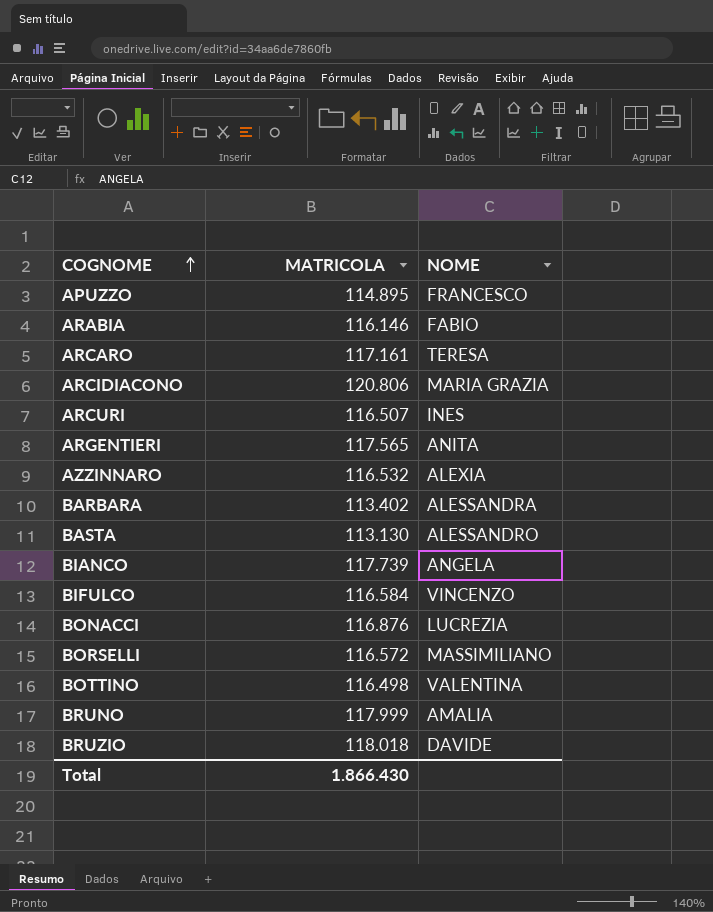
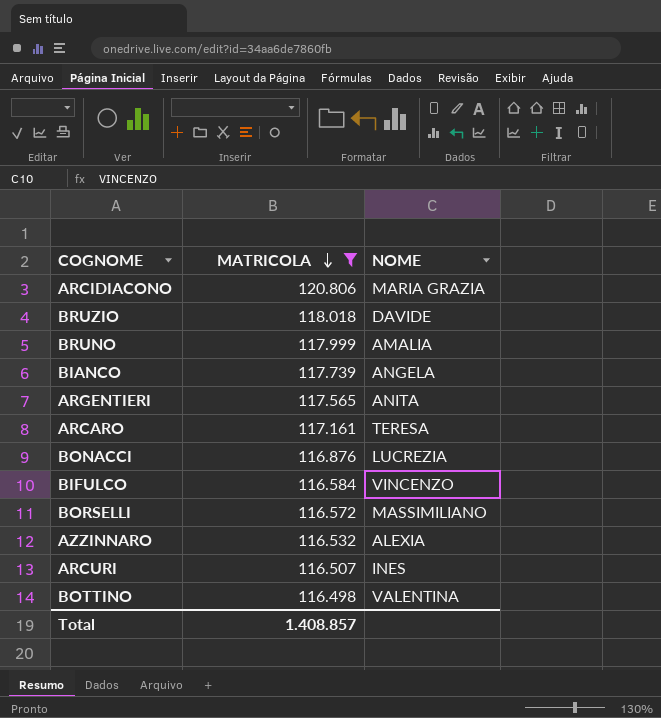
filter: none -> MATRICOLA >= 116.498
row order: COGNOME ascending -> MATRICOLA descending
Total | MATRICOLA: 1.866.430 -> 1.408.857

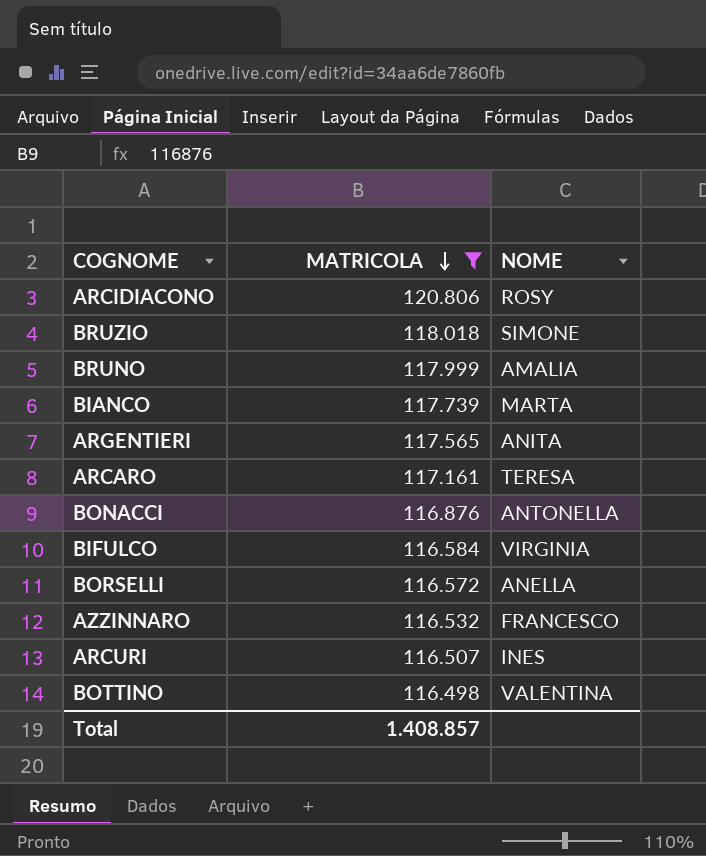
ARCIDIACONO | NOME: MARIA GRAZIA -> ROSY
BRUZIO | NOME: DAVIDE -> SIMONE
BIANCO | NOME: ANGELA -> MARTA
BONACCI | NOME: LUCREZIA -> ANTONELLA
BIFULCO | NOME: VINCENZO -> VIRGINIA
BORSELLI | NOME: MASSIMILIANO -> ANELLA
AZZINNARO | NOME: ALEXIA -> FRANCESCO

